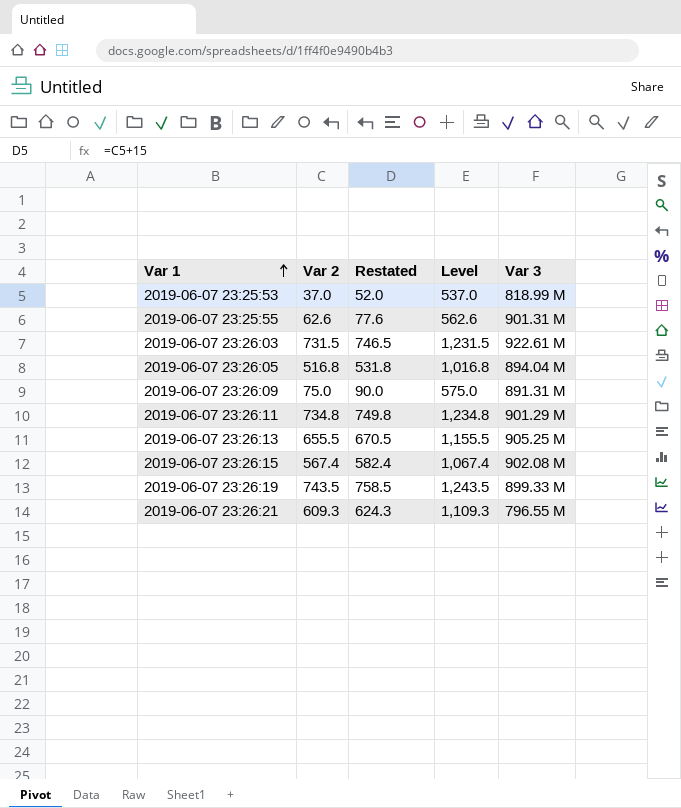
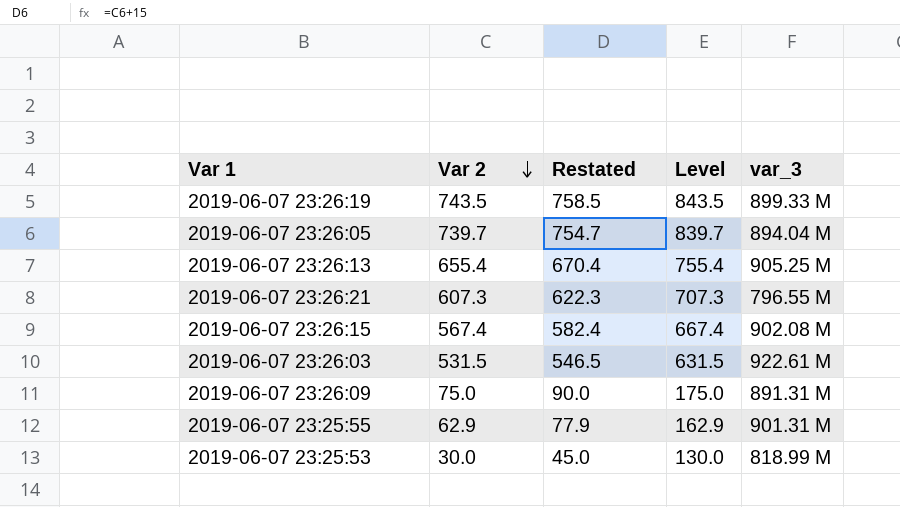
row order: Var 1 ascending -> Var 2 descending
column Level | formula: [Var 2] + 500 -> [Var 2] + 100
column name: Var 3 -> var_3
row 2019-06-07 23:26:11: 734.8 | 749.8 | 1,234.8 | 901.29 M -> none
2019-06-07 23:26:05 | Var 2: 516.8 -> 739.7
2019-06-07 23:26:05 | Restated: 531.8 -> 754.7
2019-06-07 23:26:13 | Var 2: 655.5 -> 655.4
2019-06-07 23:26:13 | Restated: 670.5 -> 670.4
2019-06-07 23:26:21 | Var 2: 609.3 -> 607.3
2019-06-07 23:26:21 | Restated: 624.3 -> 622.3
2019-06-07 23:26:03 | Var 2: 731.5 -> 531.5
2019-06-07 23:26:03 | Restated: 746.5 -> 546.5
2019-06-07 23:25:55 | Var 2: 62.6 -> 62.9
2019-06-07 23:25:55 | Restated: 77.6 -> 77.9
2019-06-07 23:25:53 | Var 2: 37.0 -> 30.0
2019-06-07 23:25:53 | Restated: 52.0 -> 45.0

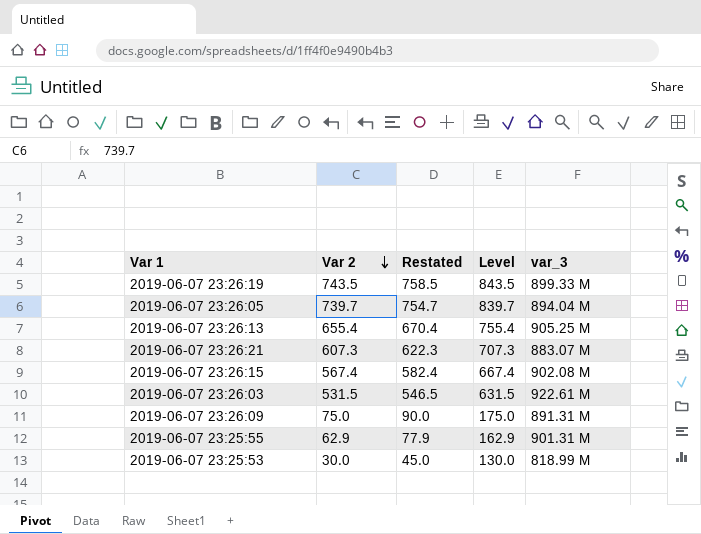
2019-06-07 23:26:21 | var_3: 796.55 M -> 883.07 M

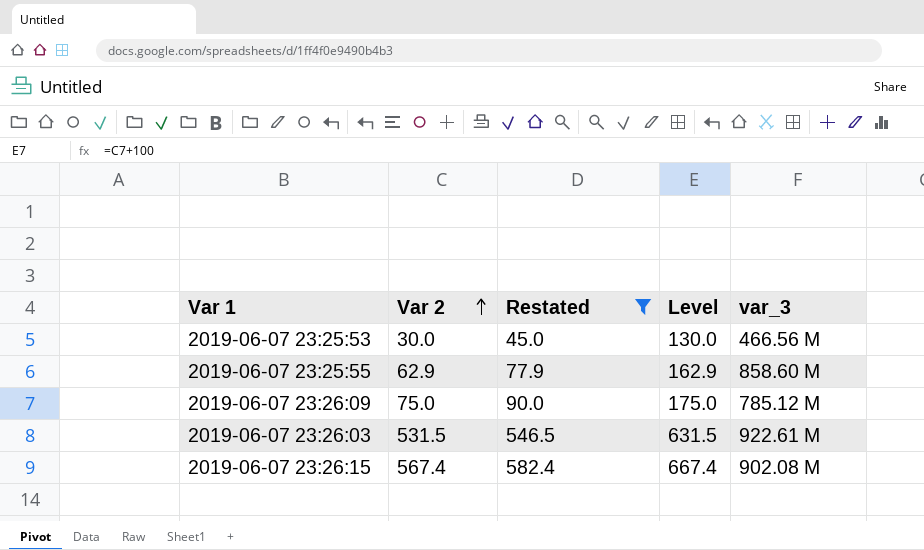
filter: none -> Restated <= 582.4
row order: Var 2 descending -> Var 2 ascending
2019-06-07 23:25:53 | var_3: 818.99 M -> 466.56 M
2019-06-07 23:25:55 | var_3: 901.31 M -> 858.60 M
2019-06-07 23:26:09 | var_3: 891.31 M -> 785.12 M

